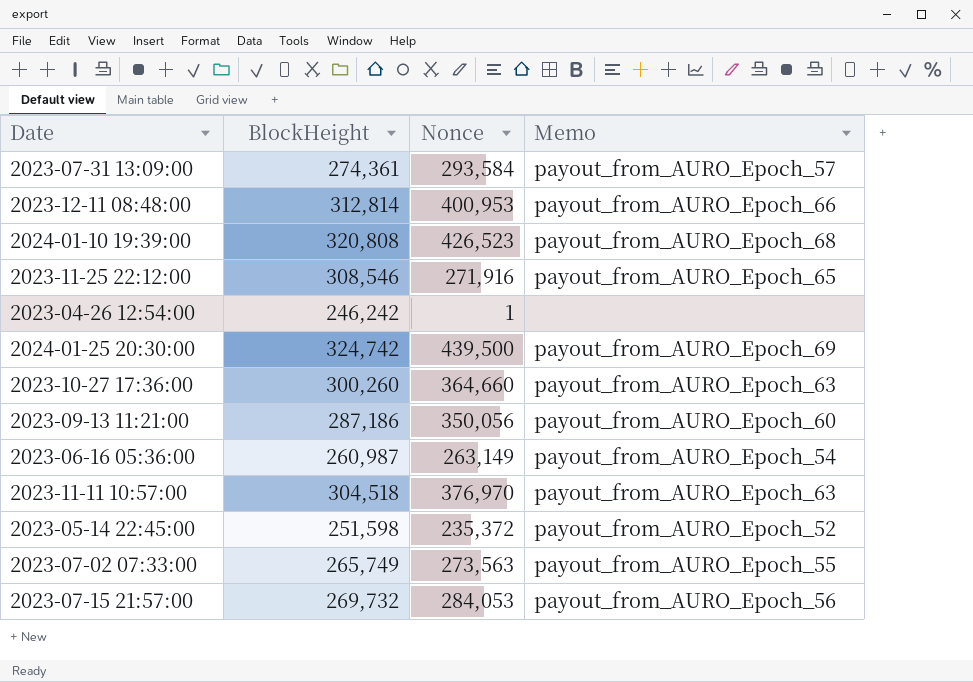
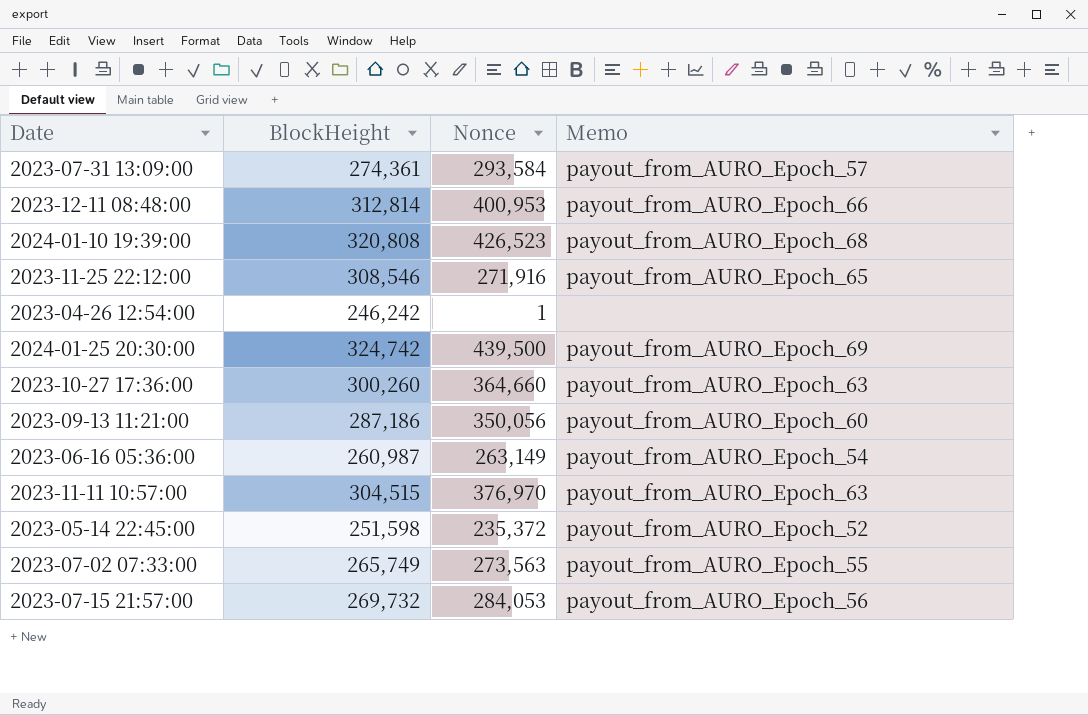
2023-11-11 10:57:00 | BlockHeight: 304,518 -> 304,515

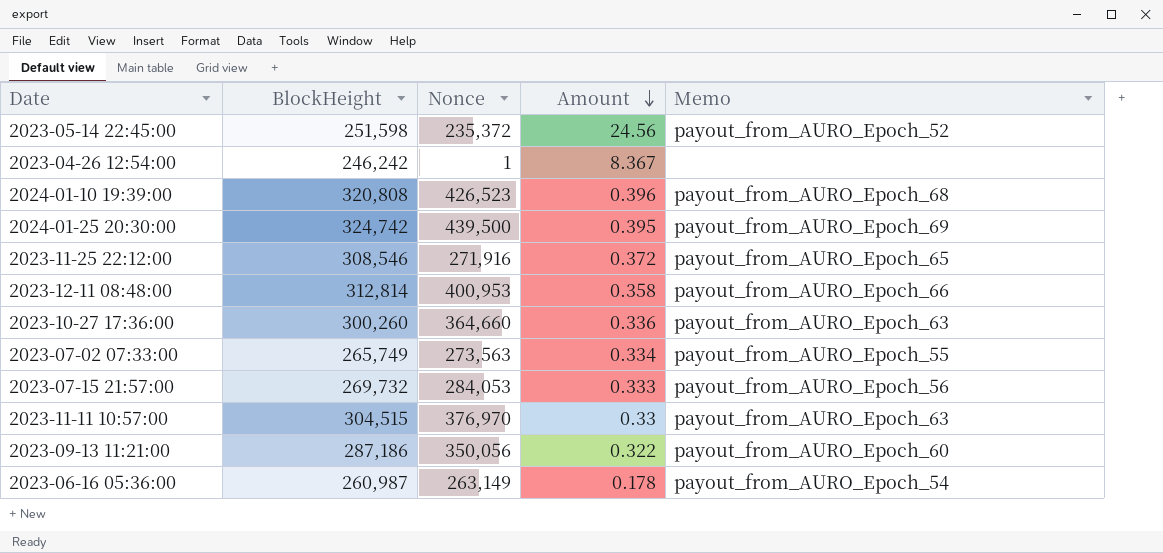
row order: none -> Amount descending
column Amount | position: none -> 4
row 2023-07-31 13:09:00: 274,361 | 293,584 | payout_from_AURO_Epoch_57 -> none

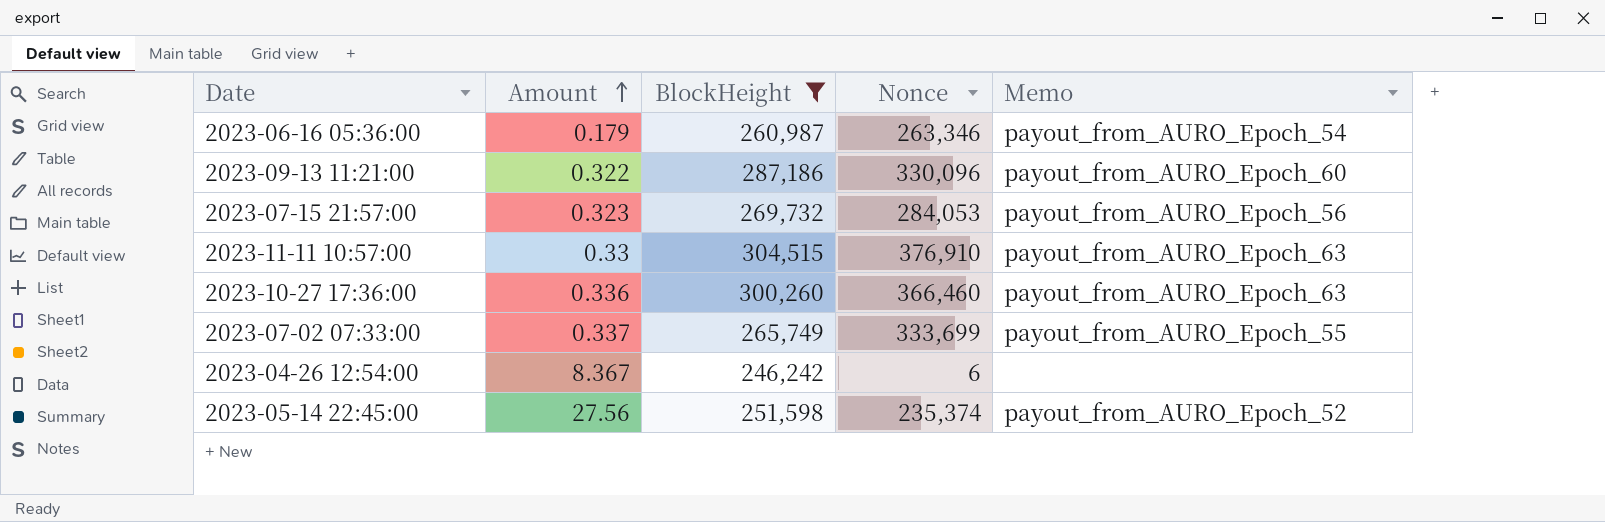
filter: none -> BlockHeight <= 304,515
row order: Amount descending -> Amount ascending
column Amount | position: 4 -> 2
2023-06-16 05:36:00 | Amount: 0.178 -> 0.179
2023-06-16 05:36:00 | Nonce: 263,149 -> 263,346
2023-09-13 11:21:00 | Nonce: 350,056 -> 330,096
2023-07-15 21:57:00 | Amount: 0.333 -> 0.323
2023-11-11 10:57:00 | Nonce: 376,970 -> 376,910
2023-10-27 17:36:00 | Nonce: 364,660 -> 366,460
2023-07-02 07:33:00 | Amount: 0.334 -> 0.337
2023-07-02 07:33:00 | Nonce: 273,563 -> 333,699
2023-04-26 12:54:00 | Nonce: 1 -> 6
2023-05-14 22:45:00 | Amount: 24.56 -> 27.56
2023-05-14 22:45:00 | Nonce: 235,372 -> 235,374

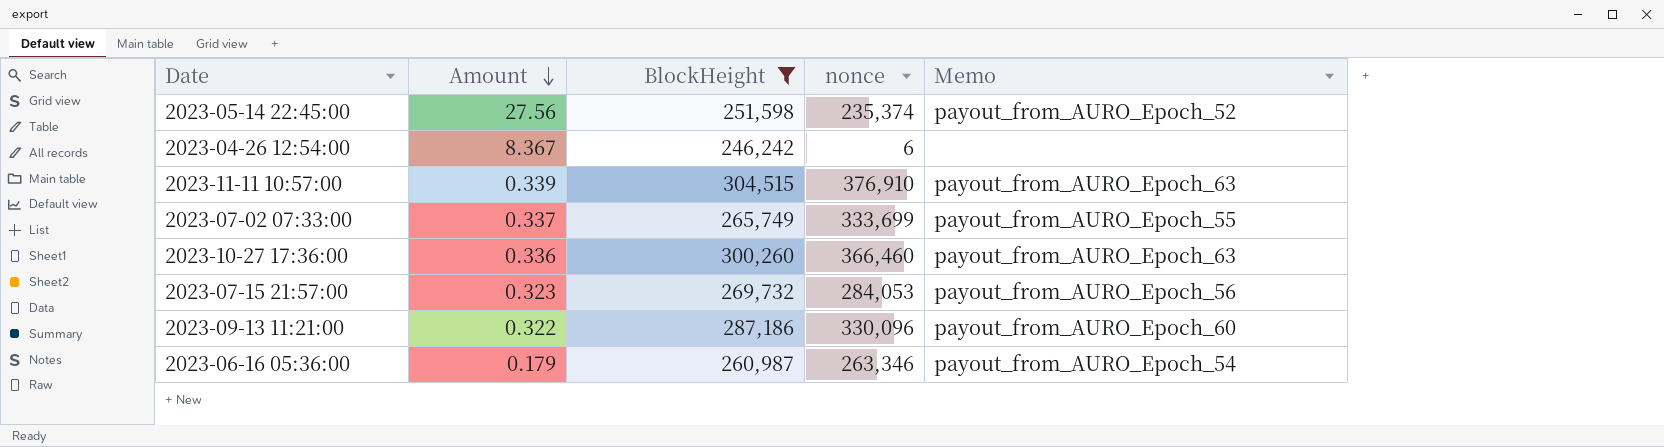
row order: Amount ascending -> Amount descending
column name: Nonce -> nonce
2023-11-11 10:57:00 | Amount: 0.33 -> 0.339

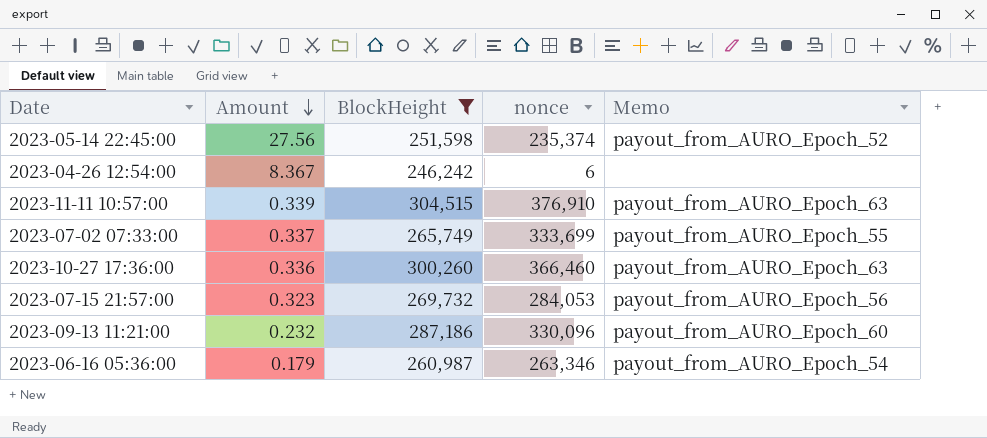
2023-09-13 11:21:00 | Amount: 0.322 -> 0.232

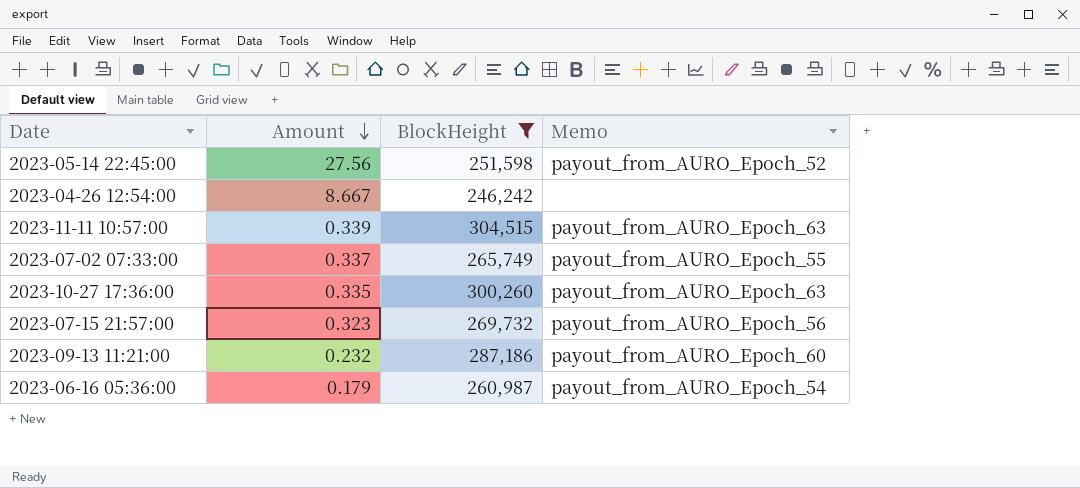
column nonce | position: 4 -> none
2023-04-26 12:54:00 | Amount: 8.367 -> 8.667
2023-10-27 17:36:00 | Amount: 0.336 -> 0.335

